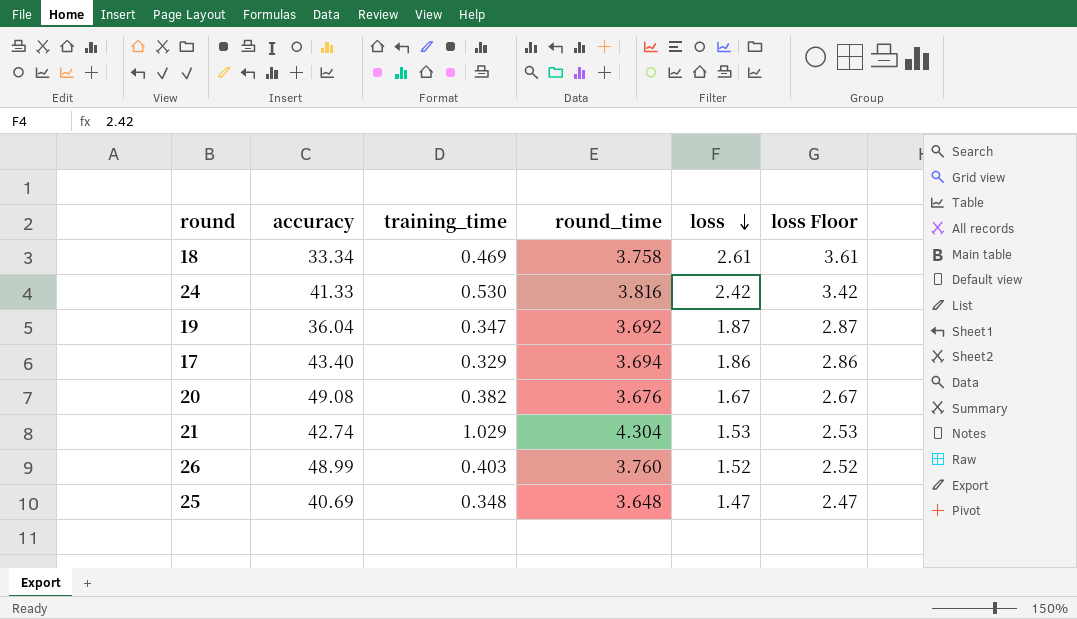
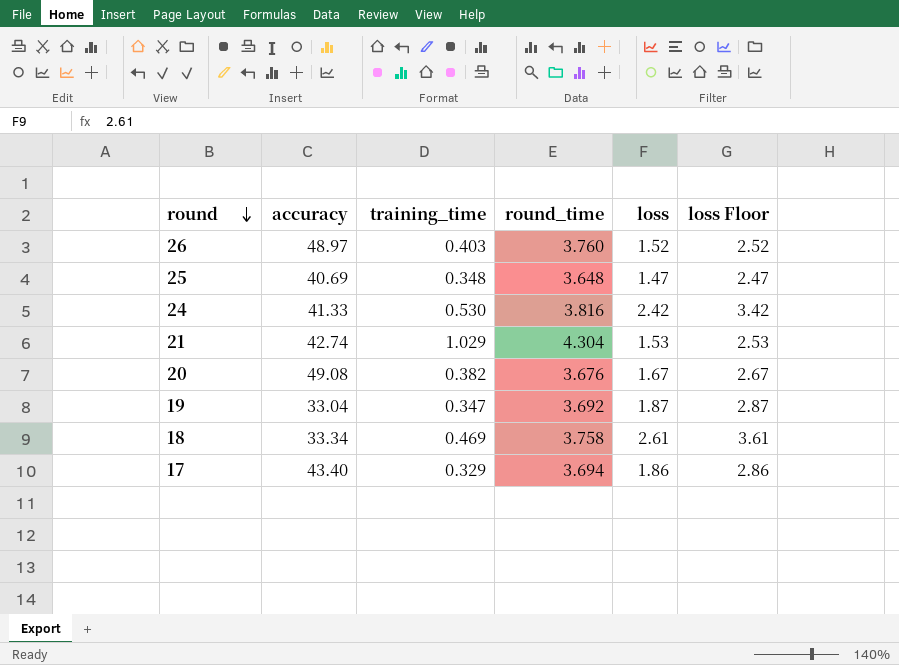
row order: loss descending -> round descending
26 | accuracy: 48.99 -> 48.97
19 | accuracy: 36.04 -> 33.04

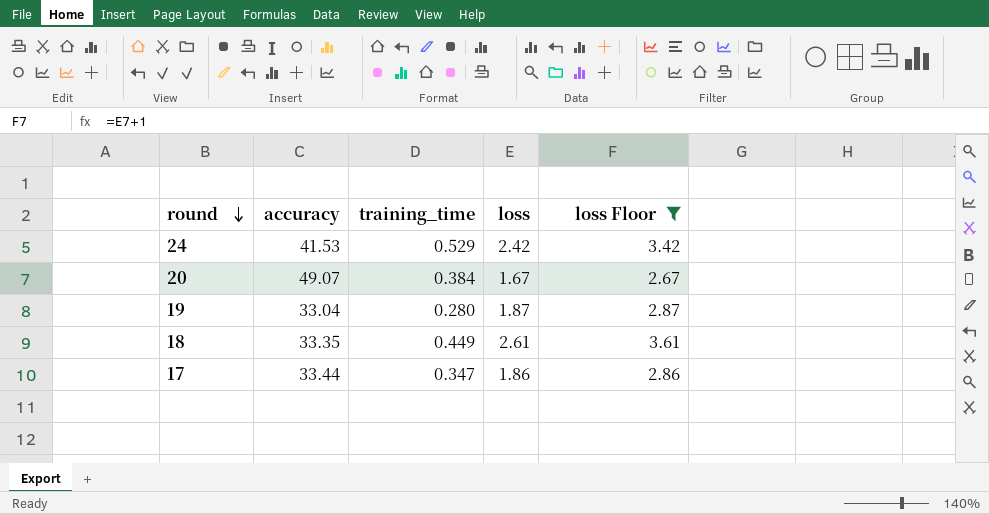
filter: none -> loss Floor >= 2.67
column round_time | position: 4 -> none
24 | accuracy: 41.33 -> 41.53
24 | training_time: 0.530 -> 0.529
20 | accuracy: 49.08 -> 49.07
20 | training_time: 0.382 -> 0.384
19 | training_time: 0.347 -> 0.280
18 | accuracy: 33.34 -> 33.35
18 | training_time: 0.469 -> 0.449
17 | accuracy: 43.40 -> 33.44
17 | training_time: 0.329 -> 0.347

